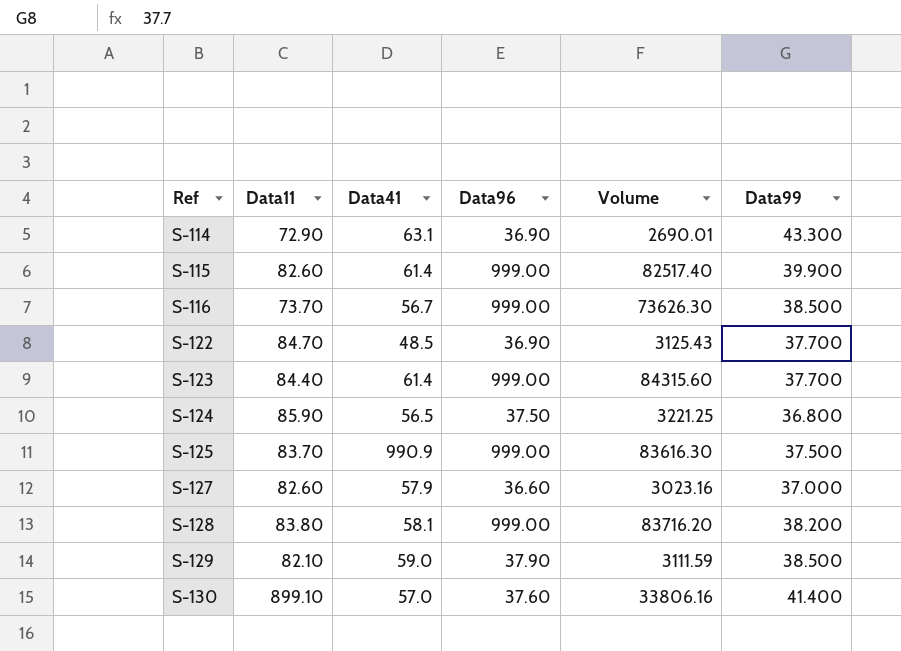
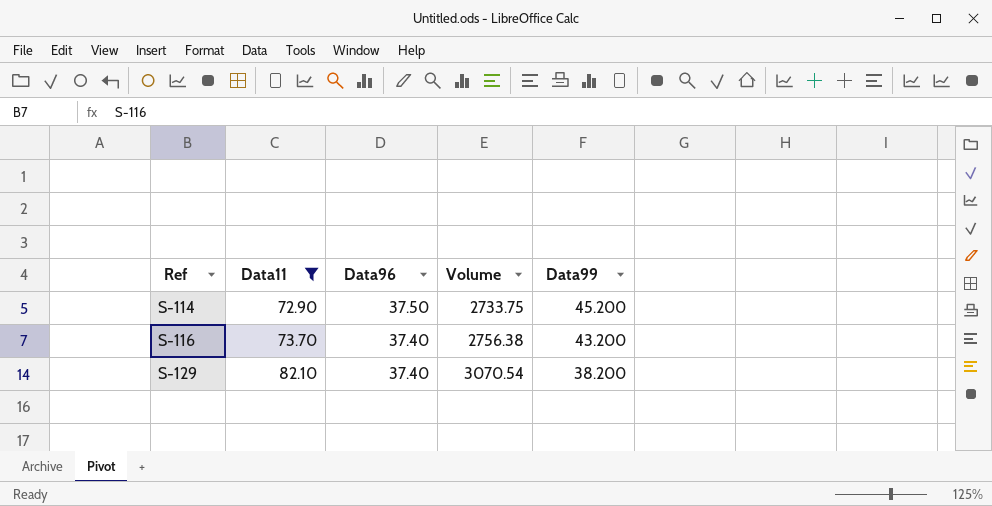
filter: none -> Data11 <= 82.10
column Data41 | position: 3 -> none
S-114 | Data96: 36.90 -> 37.50
S-114 | Volume: 2690.01 -> 2733.75
S-114 | Data99: 43.300 -> 45.200
S-116 | Data96: 999.00 -> 37.40
S-116 | Volume: 73626.30 -> 2756.38
S-116 | Data99: 38.500 -> 43.200
S-129 | Data96: 37.90 -> 37.40
S-129 | Volume: 3111.59 -> 3070.54
S-129 | Data99: 38.500 -> 38.200

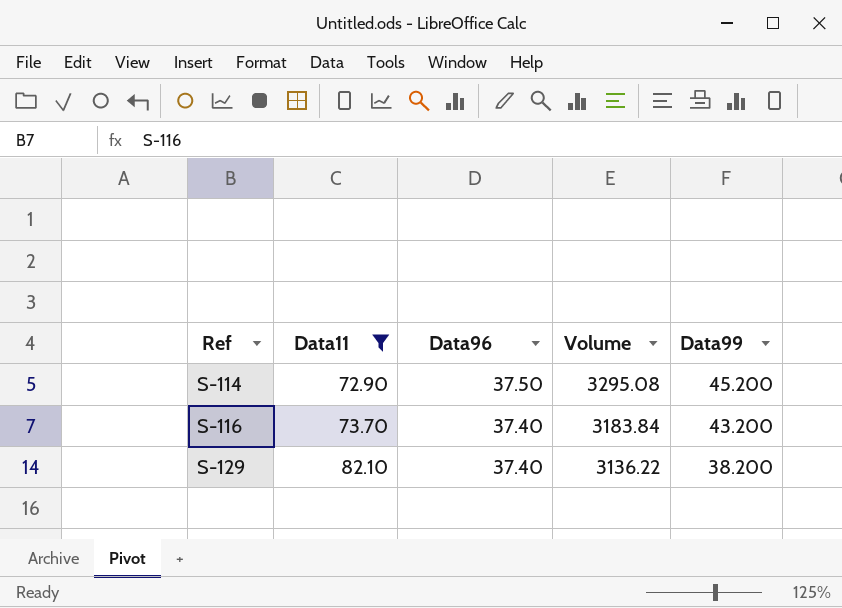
column Volume | formula: [Data11] * [Data96] -> [Data11] * [Data99]

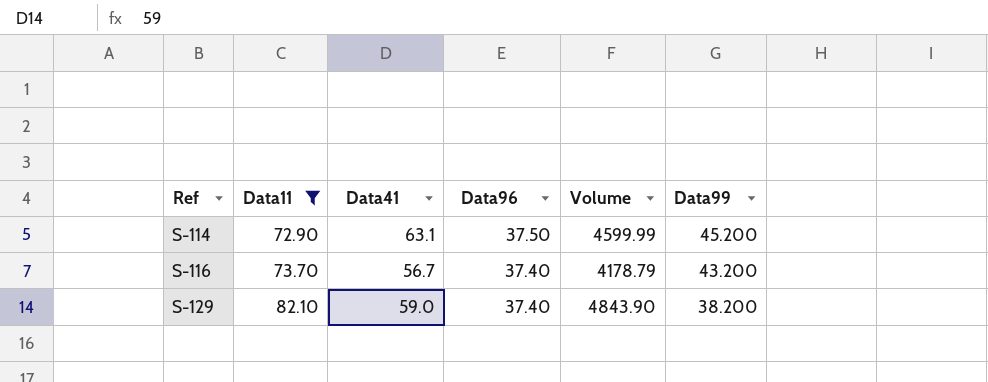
column Data41 | position: none -> 3
column Volume | formula: [Data11] * [Data99] -> [Data11] * [Data41]

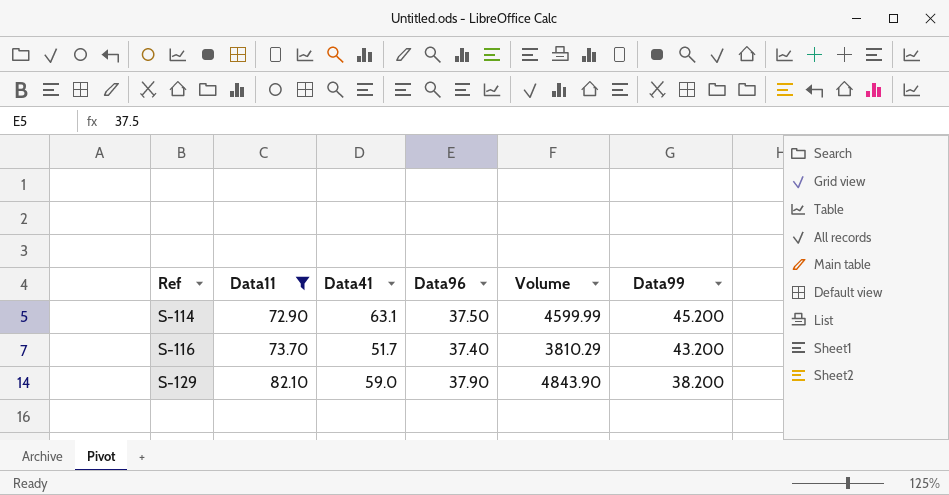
S-116 | Data41: 56.7 -> 51.7
S-116 | Volume: 4178.79 -> 3810.29
S-129 | Data96: 37.40 -> 37.90

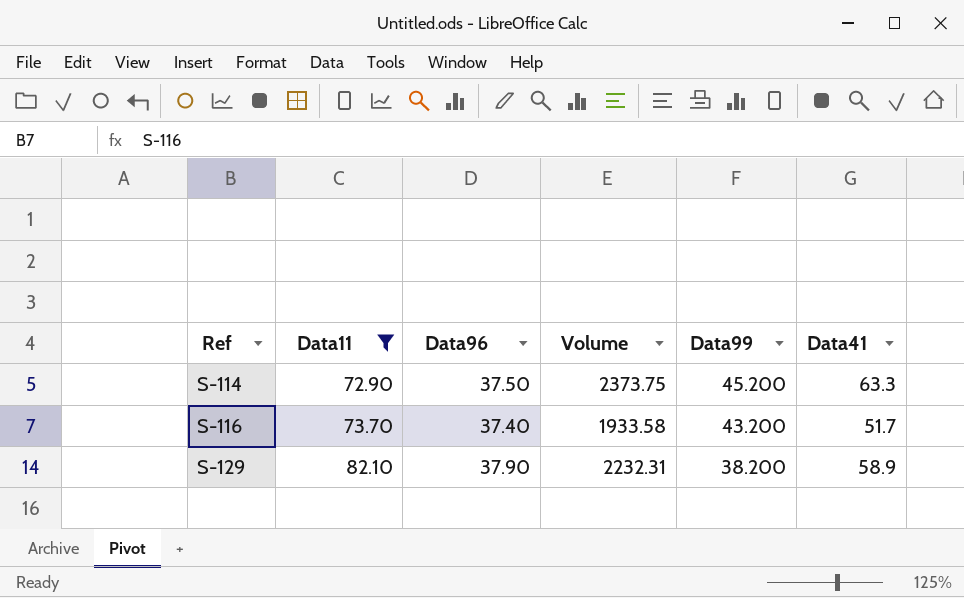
column Volume | formula: [Data11] * [Data41] -> [Data96] * [Data41]
column Data41 | position: 3 -> 6
S-114 | Data41: 63.1 -> 63.3
S-129 | Data41: 59.0 -> 58.9

